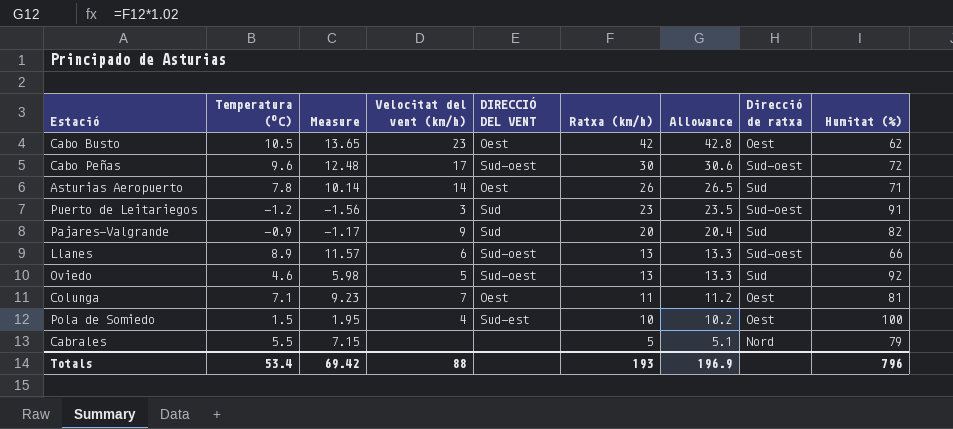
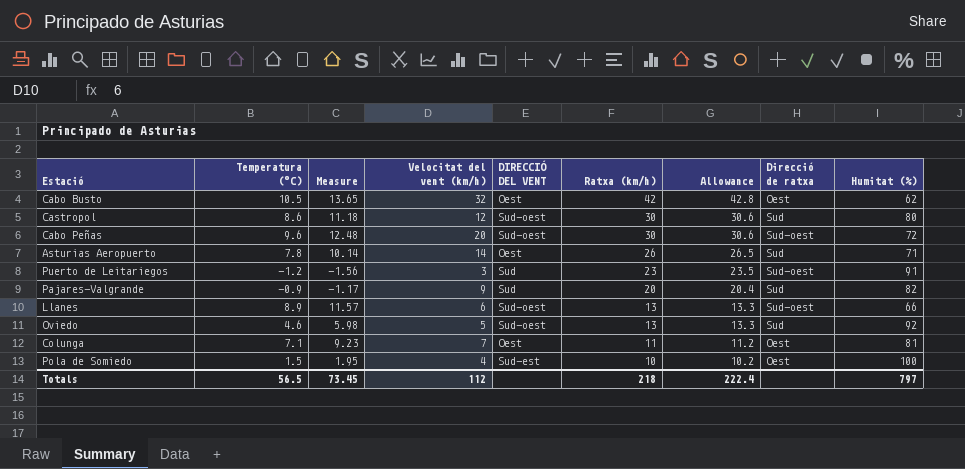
row Cabrales: 5.5 | 7.15 | none | none | 5 | 5.1 | Nord | 79 -> none
Cabo Busto | Velocitat del vent (km/h): 23 -> 32
row Castropol: none -> 8.6 | 11.18 | 12 | Sud-oest | 30 | 30.6 | Sud | 80
Cabo Peñas | Velocitat del vent (km/h): 17 -> 20
Totals | Temperatura (ºC): 53.4 -> 56.5
Totals | Measure: 69.42 -> 73.45
Totals | Velocitat del vent (km/h): 88 -> 112
Totals | Ratxa (km/h): 193 -> 218
Totals | Allowance: 196.9 -> 222.4
Totals | Humitat (%): 796 -> 797

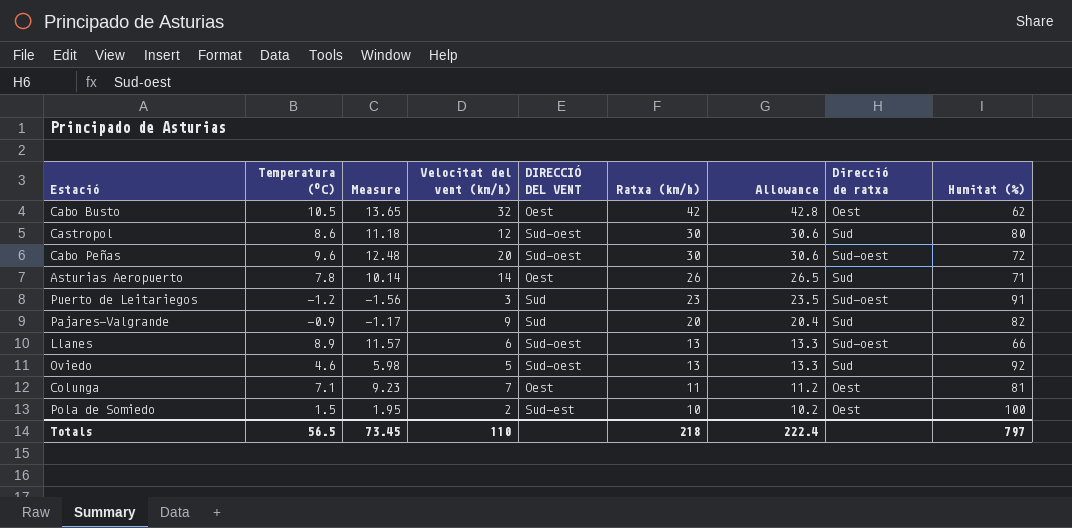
Pola de Somiedo | Velocitat del vent (km/h): 4 -> 2
Totals | Velocitat del vent (km/h): 112 -> 110

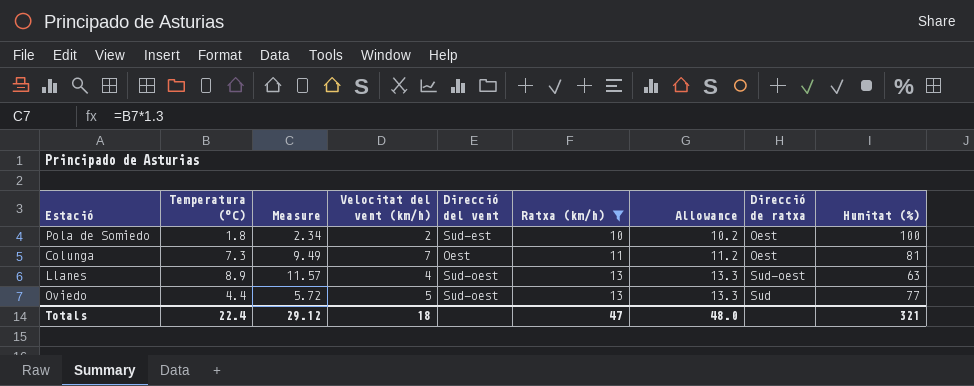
filter: none -> Ratxa (km/h) <= 13
row order: Ratxa (km/h) descending -> Ratxa (km/h) ascending
column name: DIRECCIÓ DEL VENT -> Direcció del vent
Pola de Somiedo | Temperatura (ºC): 1.5 -> 1.8
Pola de Somiedo | Measure: 1.95 -> 2.34
Colunga | Temperatura (ºC): 7.1 -> 7.3
Colunga | Measure: 9.23 -> 9.49
Llanes | Velocitat del vent (km/h): 6 -> 4
Llanes | Humitat (%): 66 -> 63
Oviedo | Temperatura (ºC): 4.6 -> 4.4
Oviedo | Measure: 5.98 -> 5.72
Oviedo | Humitat (%): 92 -> 77
Totals | Temperatura (ºC): 56.5 -> 22.4
Totals | Measure: 73.45 -> 29.12
Totals | Velocitat del vent (km/h): 110 -> 18
Totals | Ratxa (km/h): 218 -> 47
Totals | Allowance: 222.4 -> 48.0
Totals | Humitat (%): 797 -> 321

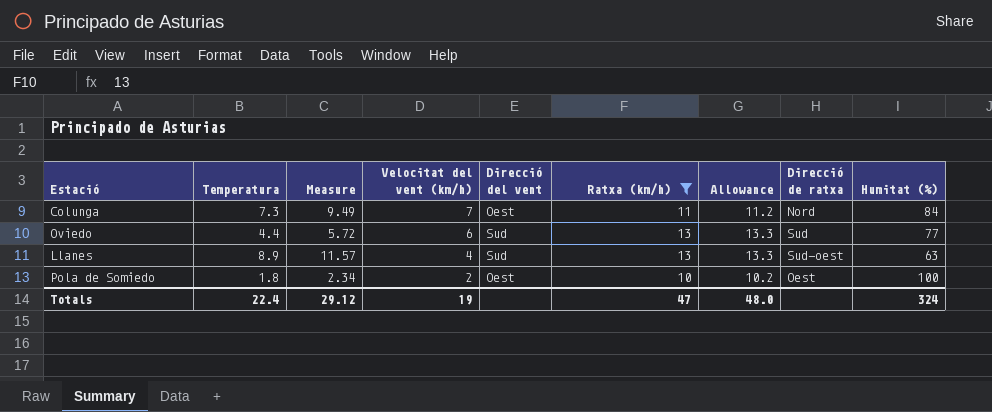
row order: Ratxa (km/h) ascending -> Velocitat del vent (km/h) descending
column name: Temperatura (ºC) -> Temperatura
Colunga | Direcció de ratxa: Oest -> Nord
Colunga | Humitat (%): 81 -> 84
Oviedo | Velocitat del vent (km/h): 5 -> 6
Oviedo | Direcció del vent: Sud-oest -> Sud
Llanes | Direcció del vent: Sud-oest -> Sud
Pola de Somiedo | Direcció del vent: Sud-est -> Oest
Totals | Velocitat del vent (km/h): 18 -> 19
Totals | Humitat (%): 321 -> 324

